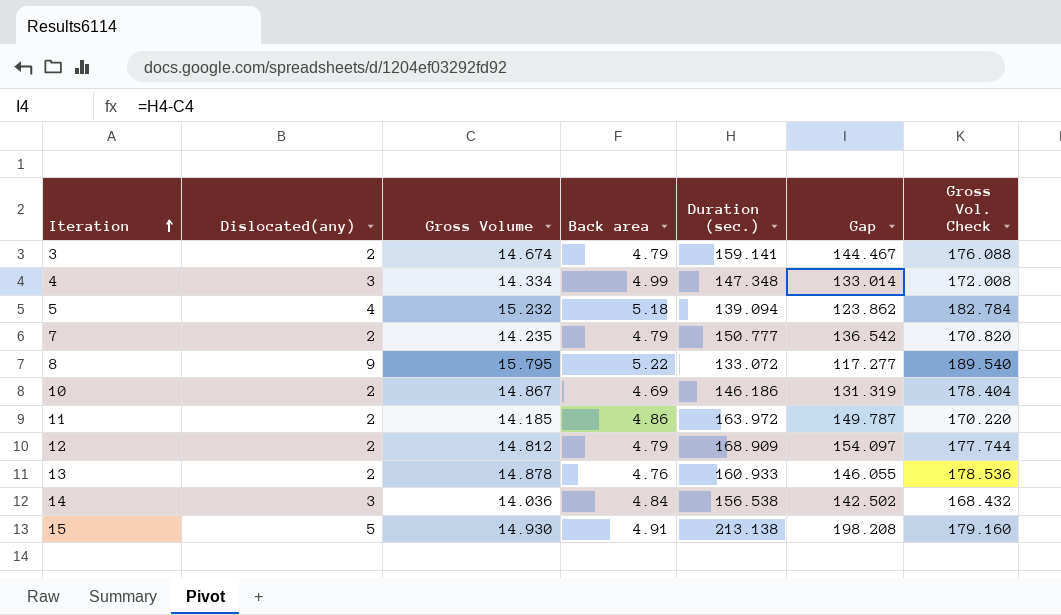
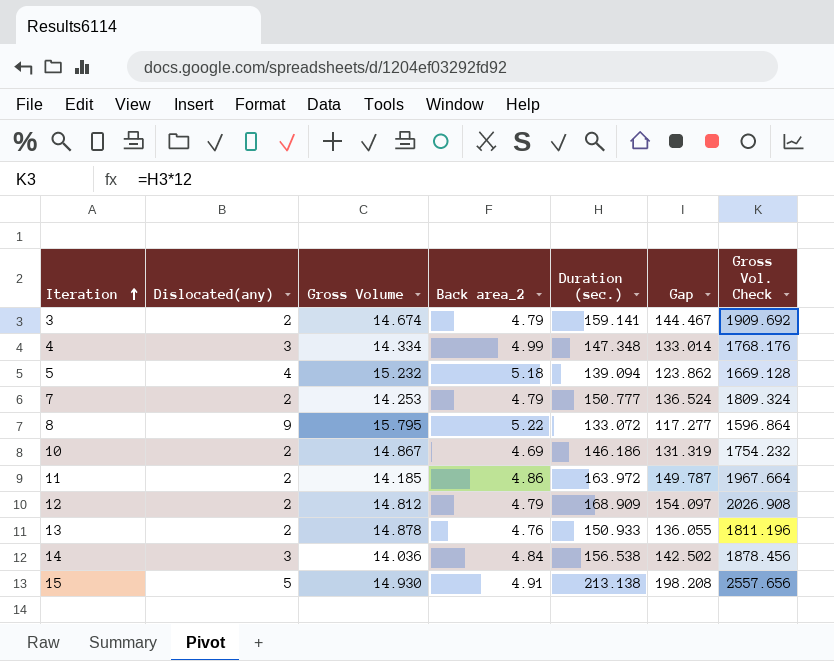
column name: Back area -> Back area_2
column Gross Vol. Check | formula: [Gross Volume] * 12 -> [Duration (sec.)] * 12
7 | Gross Volume: 14.235 -> 14.253
7 | Gap: 136.542 -> 136.524
13 | Duration (sec.): 160.933 -> 150.933
13 | Gap: 146.055 -> 136.055

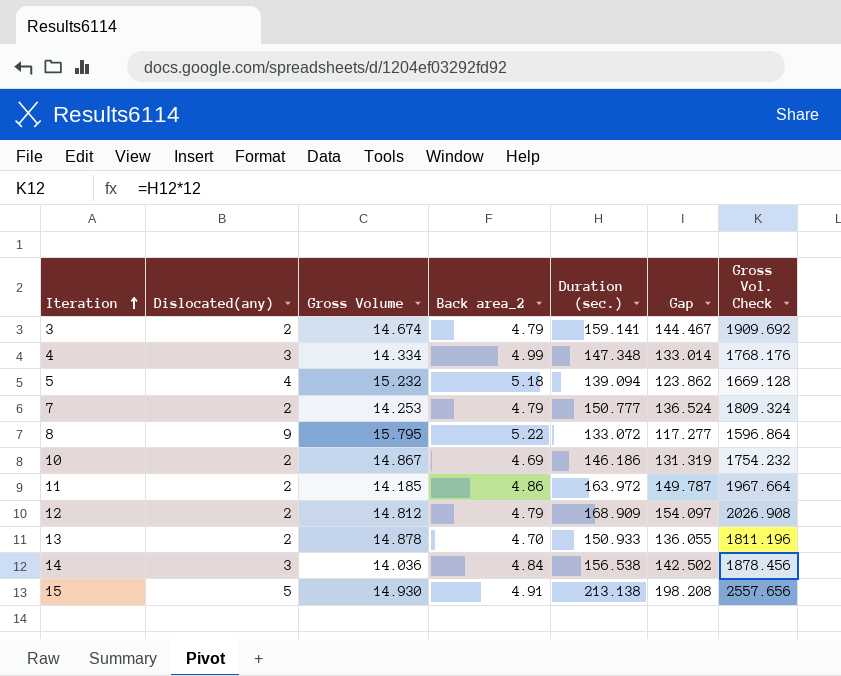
13 | Back area_2: 4.76 -> 4.70

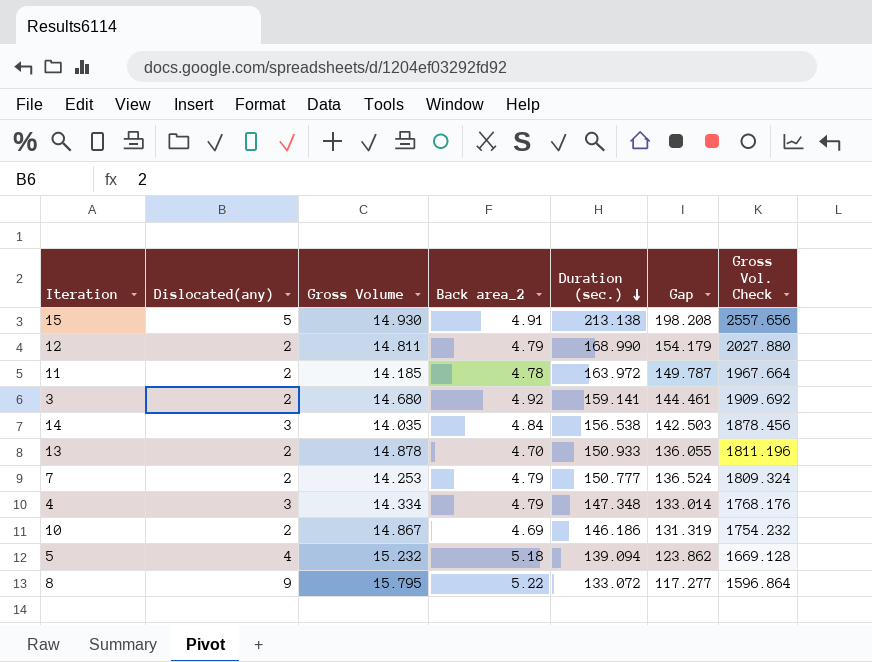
row order: Iteration ascending -> Duration (sec.) descending
12 | Gross Volume: 14.812 -> 14.811
12 | Duration (sec.): 168.909 -> 168.990
12 | Gap: 154.097 -> 154.179
12 | Gross Vol. Check: 2026.908 -> 2027.880
11 | Back area_2: 4.86 -> 4.78
3 | Gross Volume: 14.674 -> 14.680
3 | Back area_2: 4.79 -> 4.92
3 | Gap: 144.467 -> 144.461
14 | Gross Volume: 14.036 -> 14.035
14 | Gap: 142.502 -> 142.503
4 | Back area_2: 4.99 -> 4.79

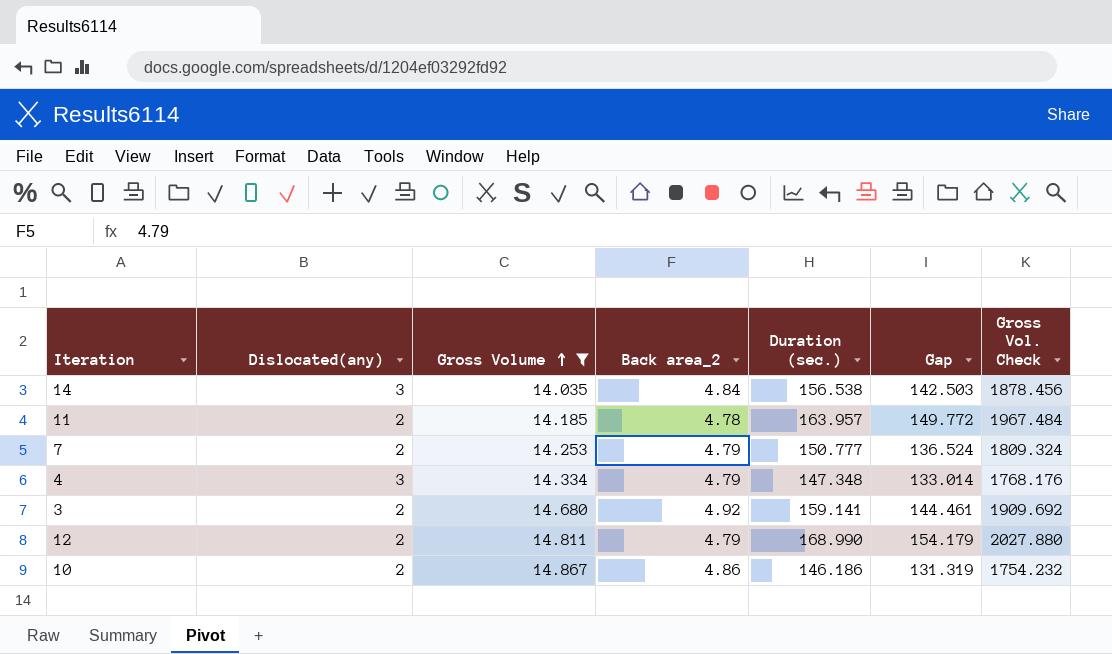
filter: none -> Gross Volume <= 14.867
row order: Duration (sec.) descending -> Gross Volume ascending
11 | Duration (sec.): 163.972 -> 163.957
11 | Gap: 149.787 -> 149.772
11 | Gross Vol. Check: 1967.664 -> 1967.484
10 | Back area_2: 4.69 -> 4.86

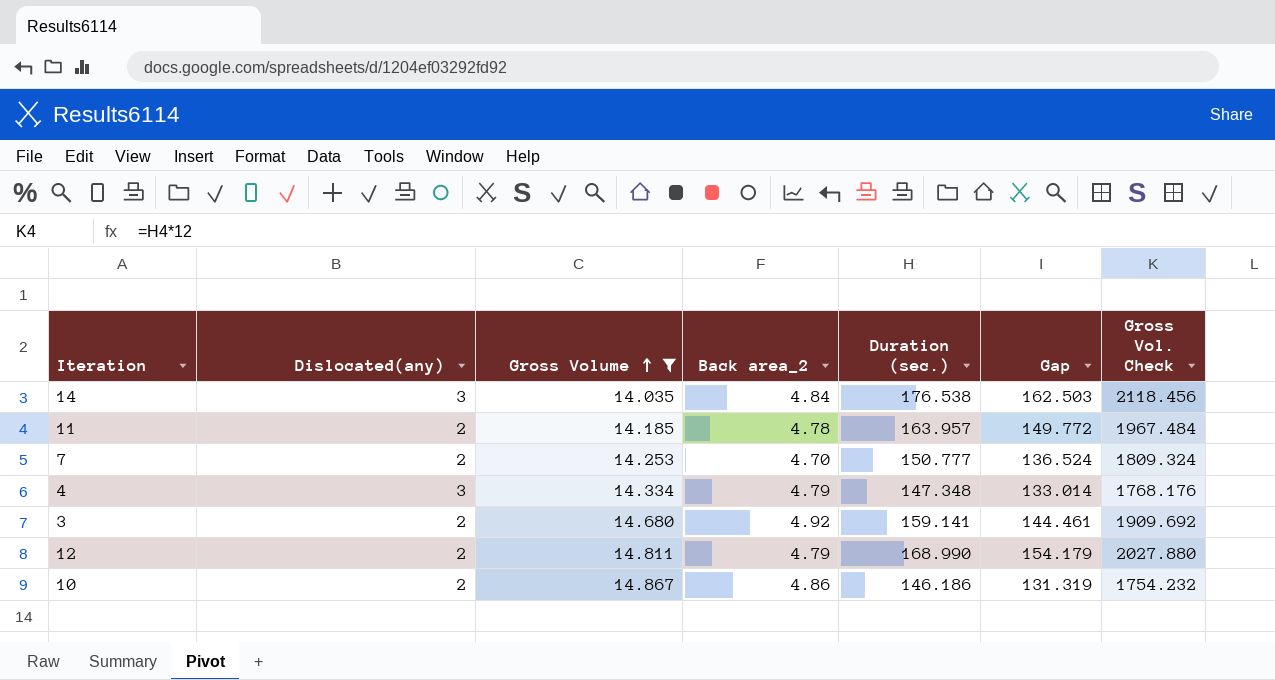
14 | Duration (sec.): 156.538 -> 176.538
14 | Gap: 142.503 -> 162.503
14 | Gross Vol. Check: 1878.456 -> 2118.456
7 | Back area_2: 4.79 -> 4.70

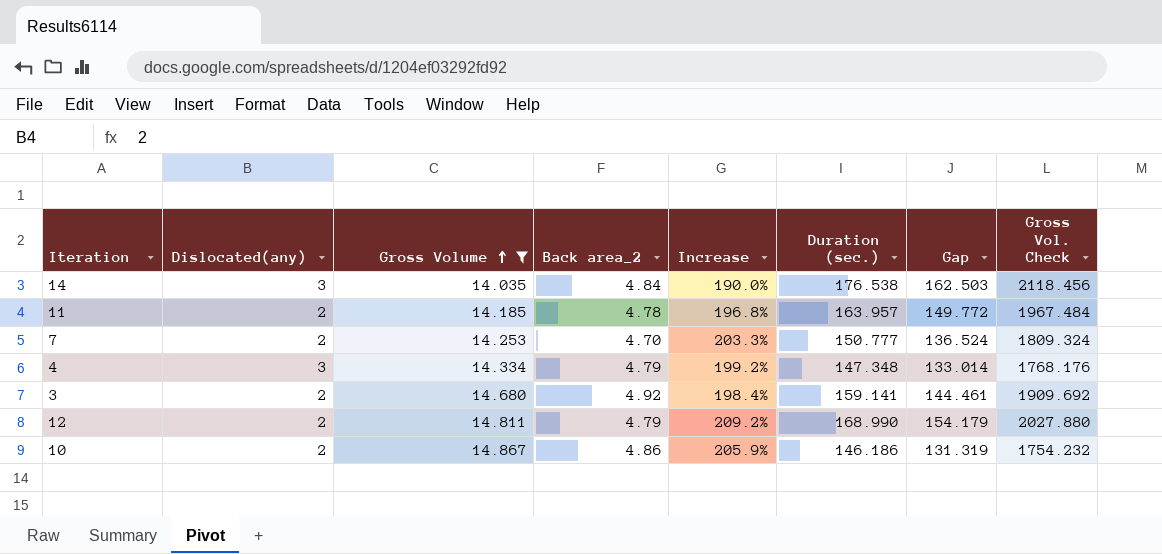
column Increase | formula: none -> ([Gross Volume] - [Back area_2]) / [Back area_2]

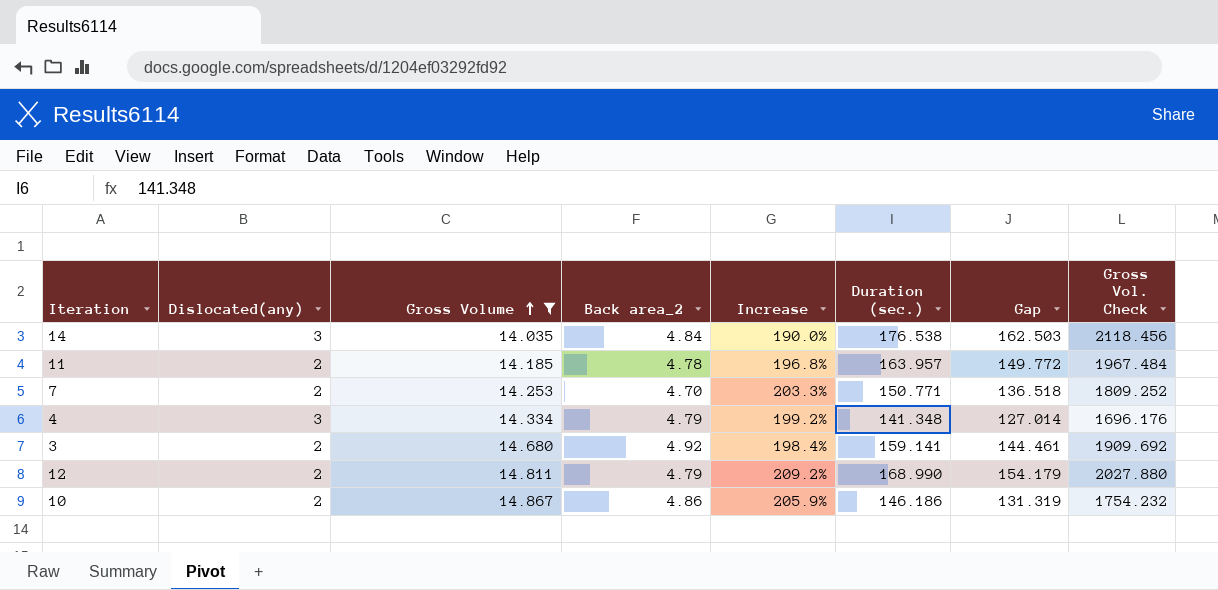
7 | Duration (sec.): 150.777 -> 150.771
7 | Gap: 136.524 -> 136.518
7 | Gross Vol. Check: 1809.324 -> 1809.252
4 | Duration (sec.): 147.348 -> 141.348
4 | Gap: 133.014 -> 127.014
4 | Gross Vol. Check: 1768.176 -> 1696.176

